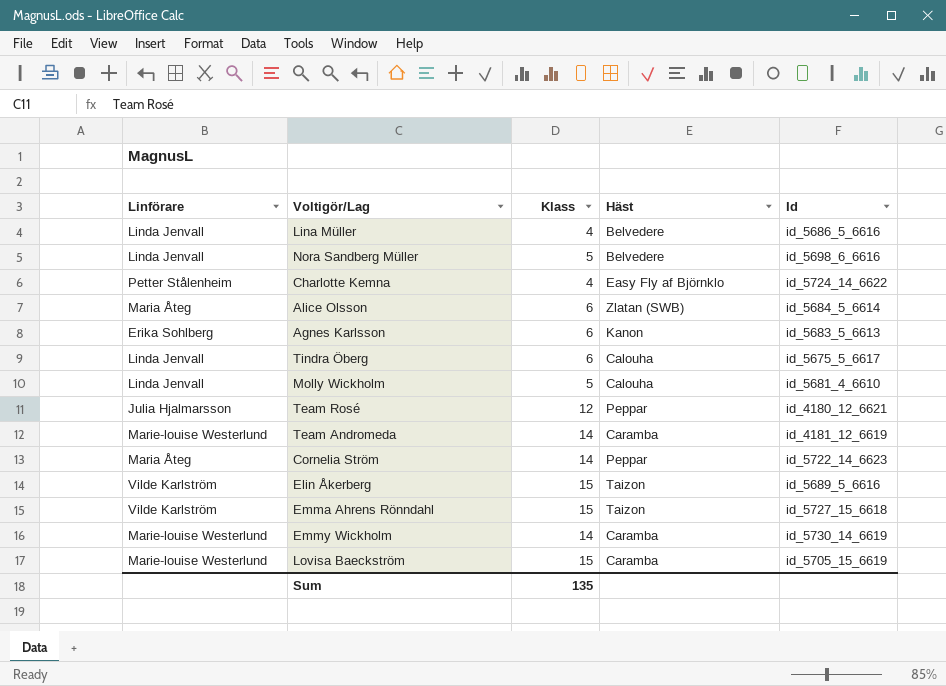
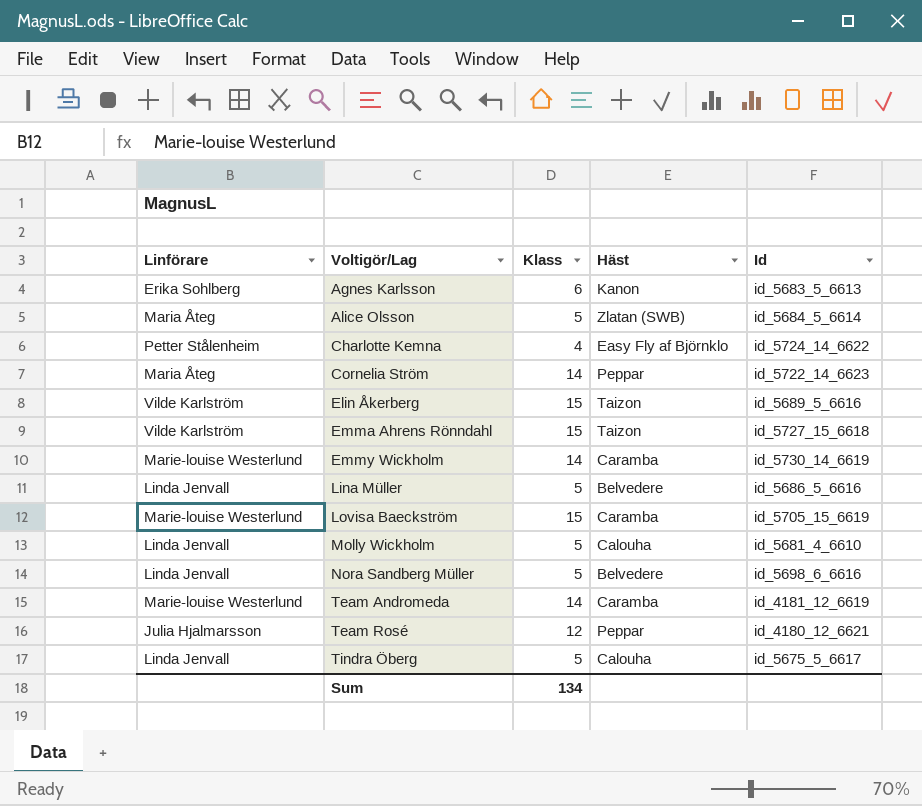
row order: none -> Voltigör/Lag ascending
Alice Olsson | Klass: 6 -> 5
Lina Müller | Klass: 4 -> 5
Tindra Öberg | Klass: 6 -> 5
Sum | Klass: 135 -> 134

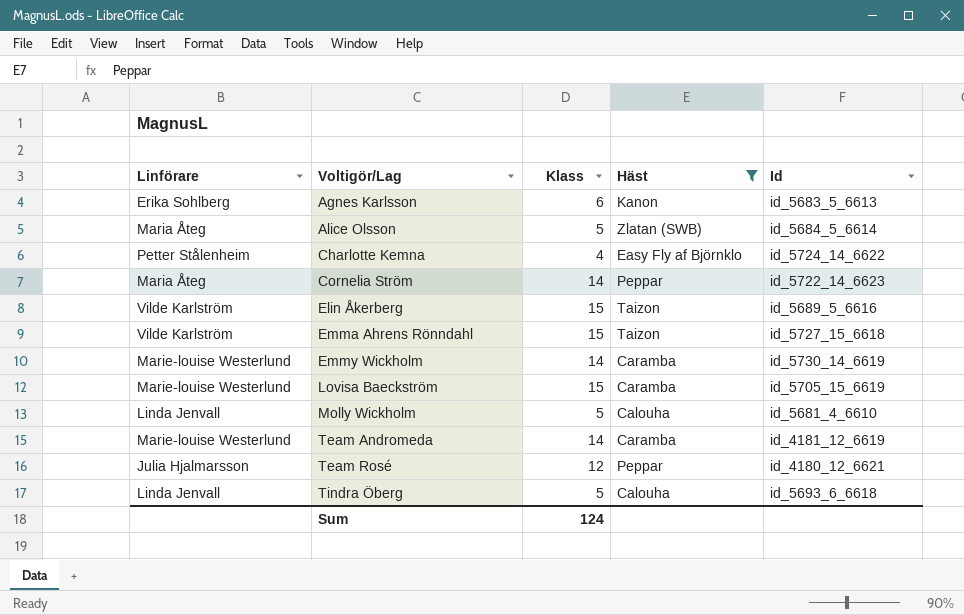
filter: none -> Häst != Belvedere
Tindra Öberg | Id: id_5675_5_6617 -> id_5693_6_6618
Sum | Klass: 134 -> 124

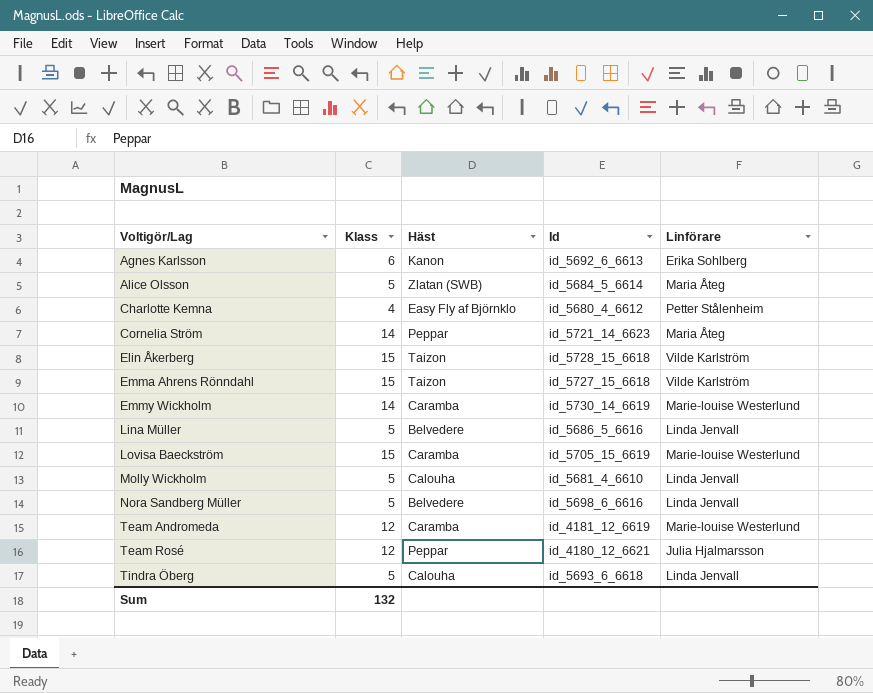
filter: Häst != Belvedere -> none
column Linförare | position: 1 -> 5
Agnes Karlsson | Id: id_5683_5_6613 -> id_5692_6_6613
Charlotte Kemna | Id: id_5724_14_6622 -> id_5680_4_6612
Cornelia Ström | Id: id_5722_14_6623 -> id_5721_14_6623
Elin Åkerberg | Id: id_5689_5_6616 -> id_5728_15_6618
Team Andromeda | Klass: 14 -> 12
Sum | Klass: 124 -> 132

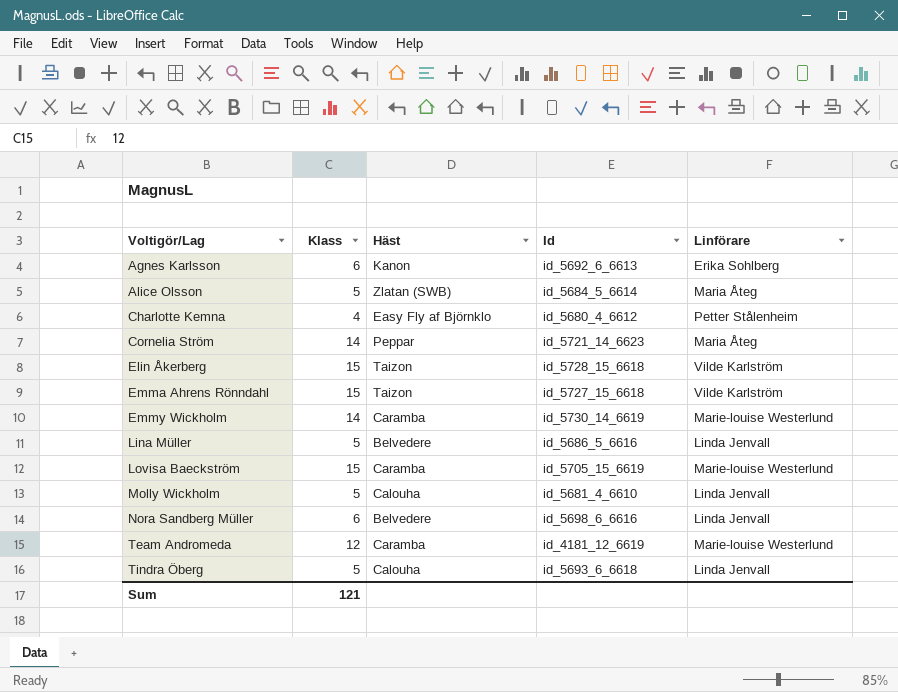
row Team Rosé: 12 | Peppar | id_4180_12_6621 | Julia Hjalmarsson -> none
Nora Sandberg Müller | Klass: 5 -> 6
Sum | Klass: 132 -> 121

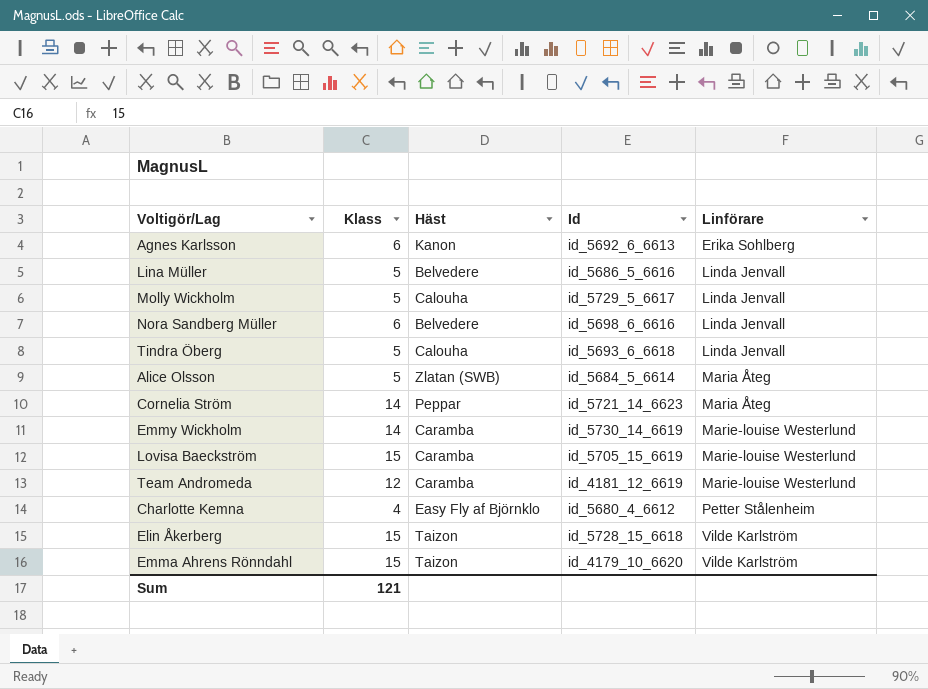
row order: Voltigör/Lag ascending -> Linförare ascending
Molly Wickholm | Id: id_5681_4_6610 -> id_5729_5_6617
Emma Ahrens Rönndahl | Id: id_5727_15_6618 -> id_4179_10_6620

